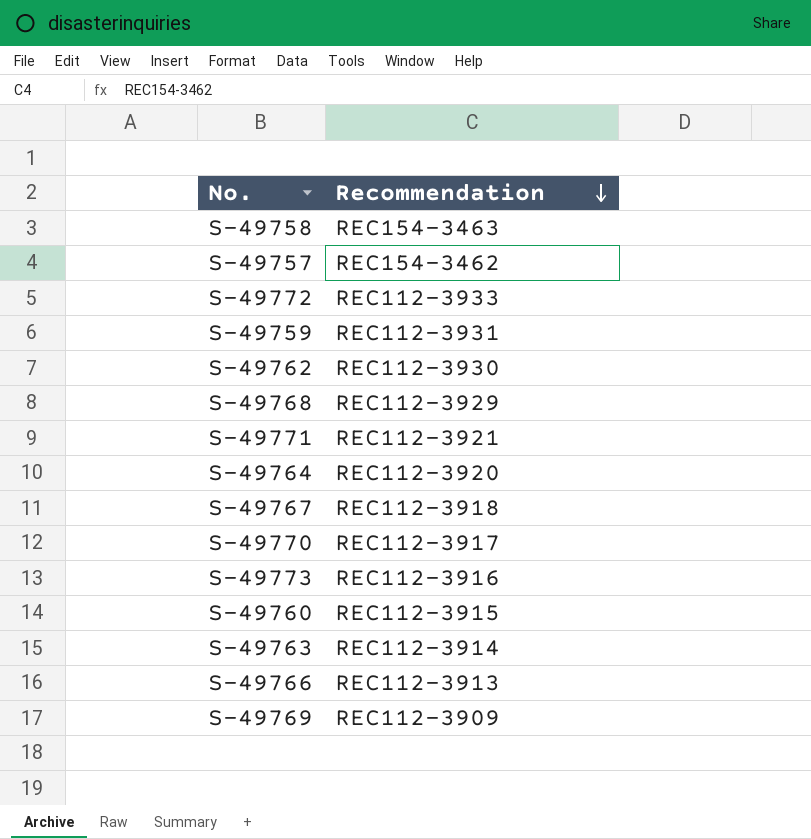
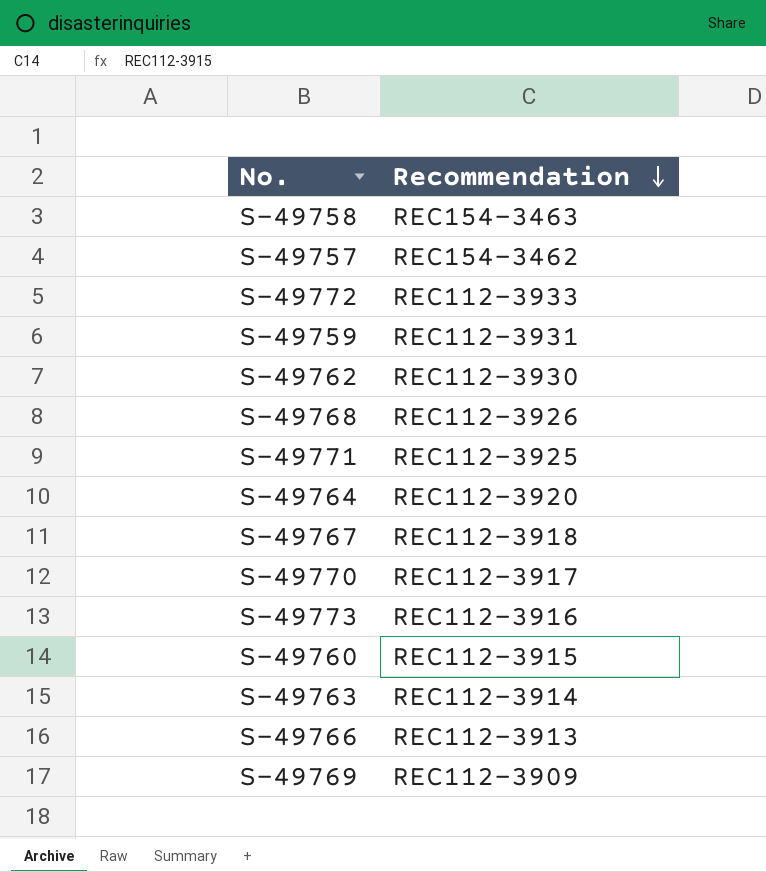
S-49768 | Recommendation: REC112-3929 -> REC112-3926
S-49771 | Recommendation: REC112-3921 -> REC112-3925

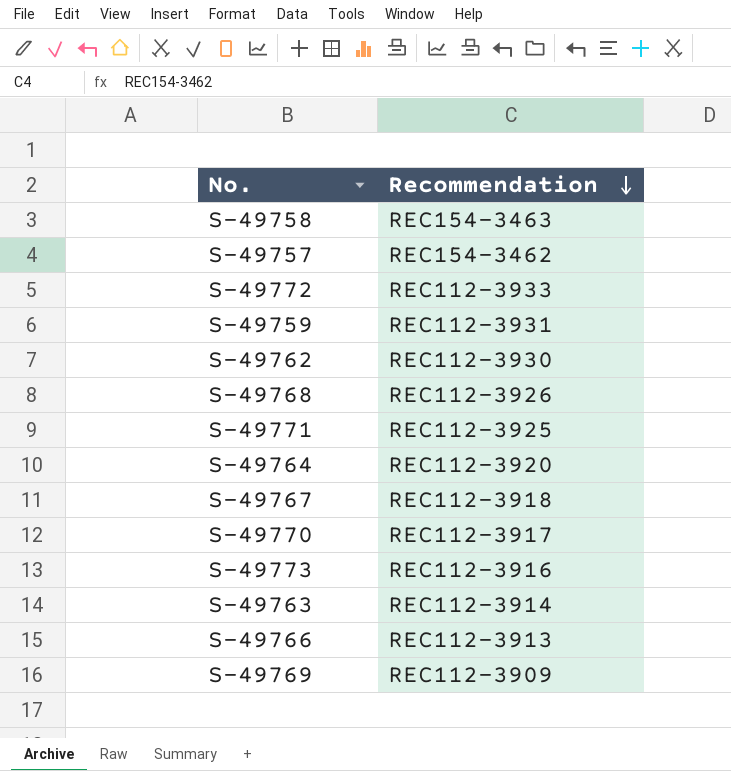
row S-49760: REC112-3915 -> none

